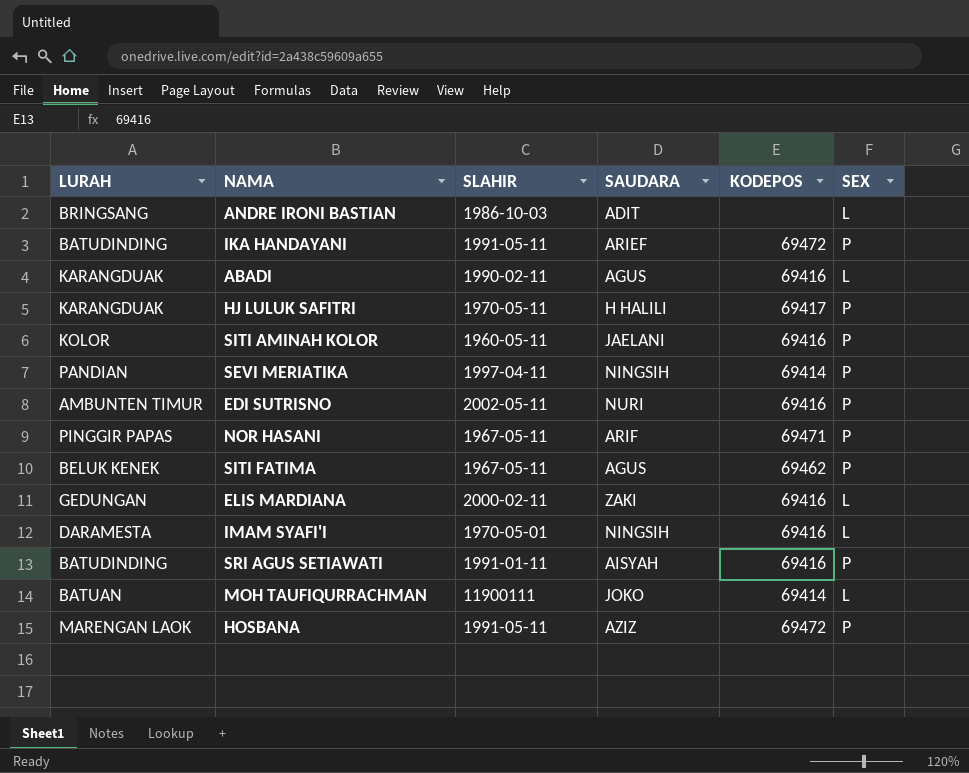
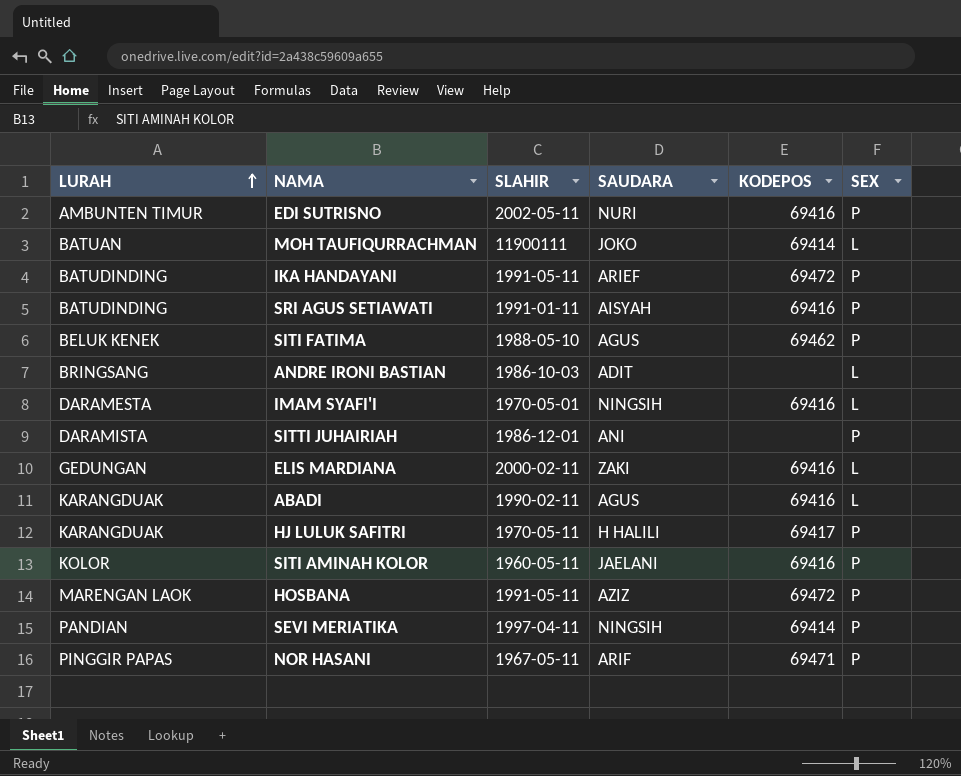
row order: none -> LURAH ascending
SITI FATIMA | SLAHIR: 1967-05-11 -> 1988-05-10
row SITTI JUHAIRIAH: none -> DARAMISTA | 1986-12-01 | ANI | none | P

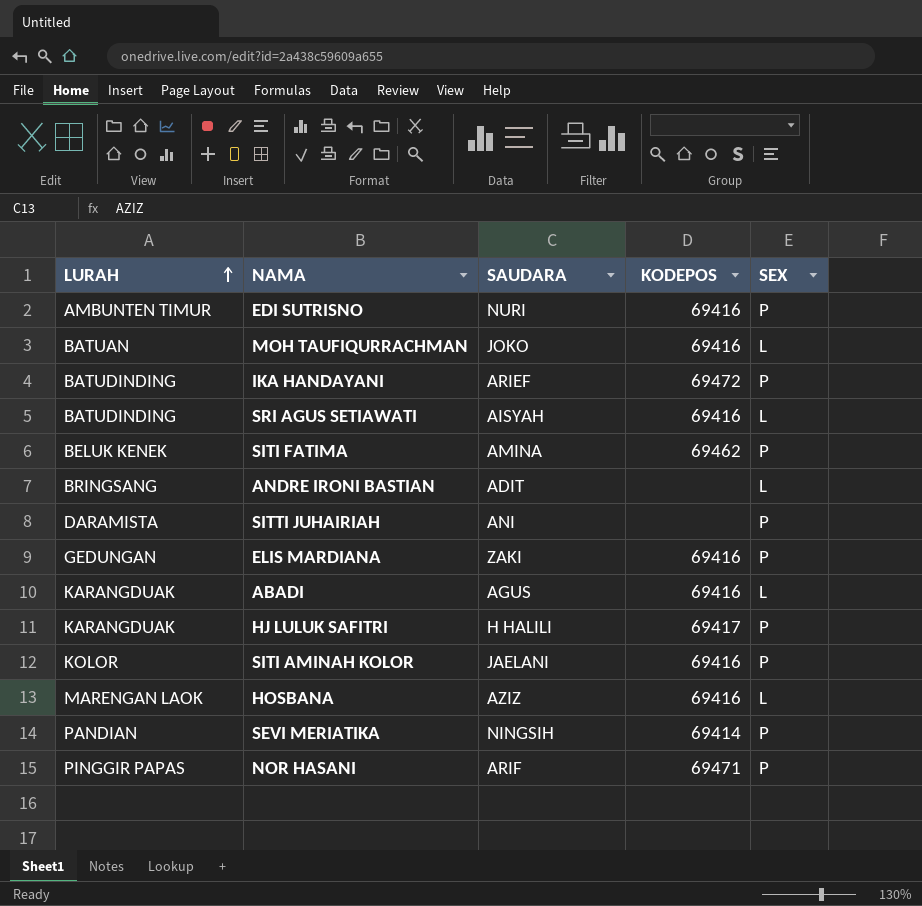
column SLAHIR | position: 3 -> none
row IMAM SYAFI'I: DARAMESTA | 1970-05-01 | NINGSIH | 69416 | L -> none
MOH TAUFIQURRACHMAN | KODEPOS: 69414 -> 69416
SRI AGUS SETIAWATI | SEX: P -> L
SITI FATIMA | SAUDARA: AGUS -> AMINA
ELIS MARDIANA | SEX: L -> P
HOSBANA | KODEPOS: 69472 -> 69416
HOSBANA | SEX: P -> L

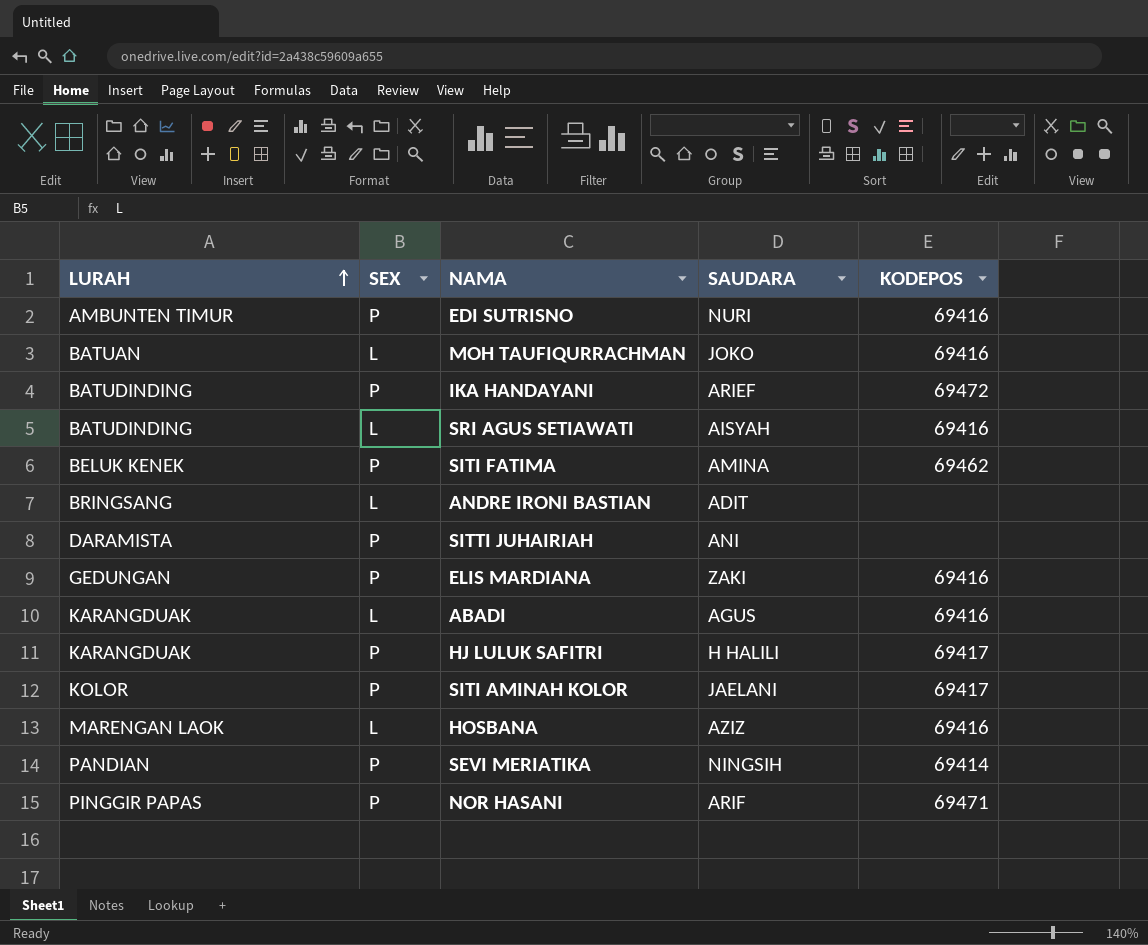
column SEX | position: 5 -> 2
SITI AMINAH KOLOR | KODEPOS: 69416 -> 69417

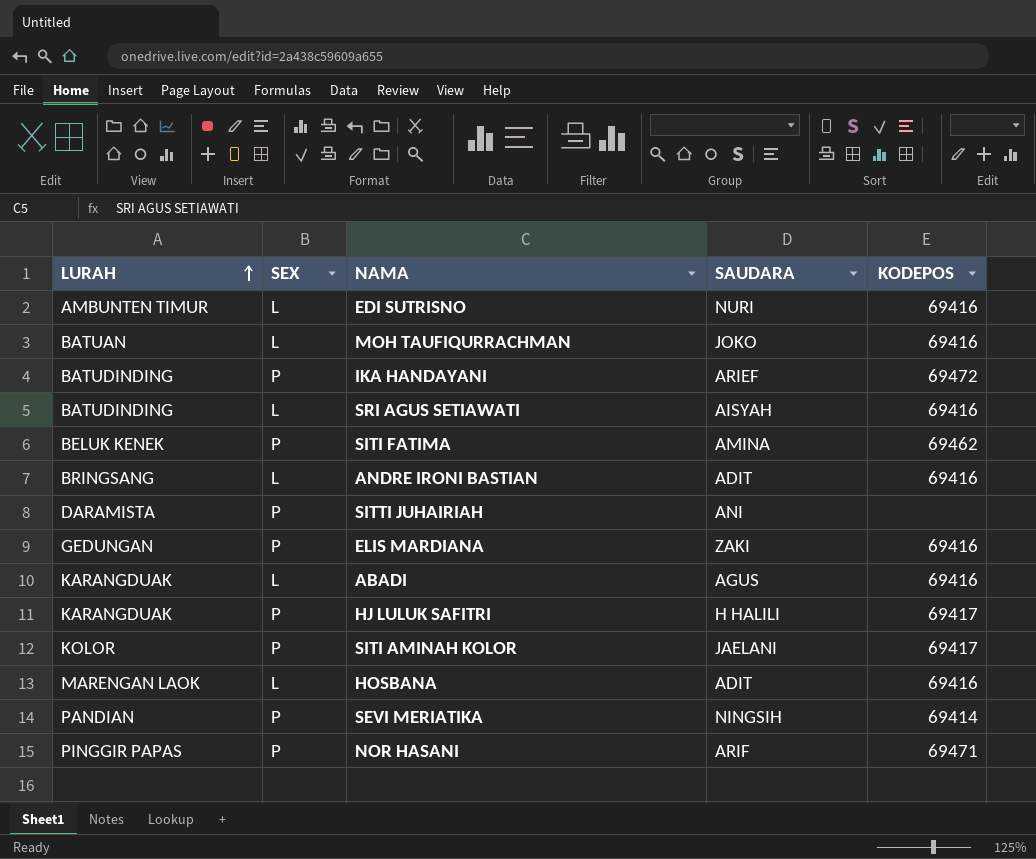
EDI SUTRISNO | SEX: P -> L
ANDRE IRONI BASTIAN | KODEPOS: none -> 69416
HOSBANA | SAUDARA: AZIZ -> ADIT

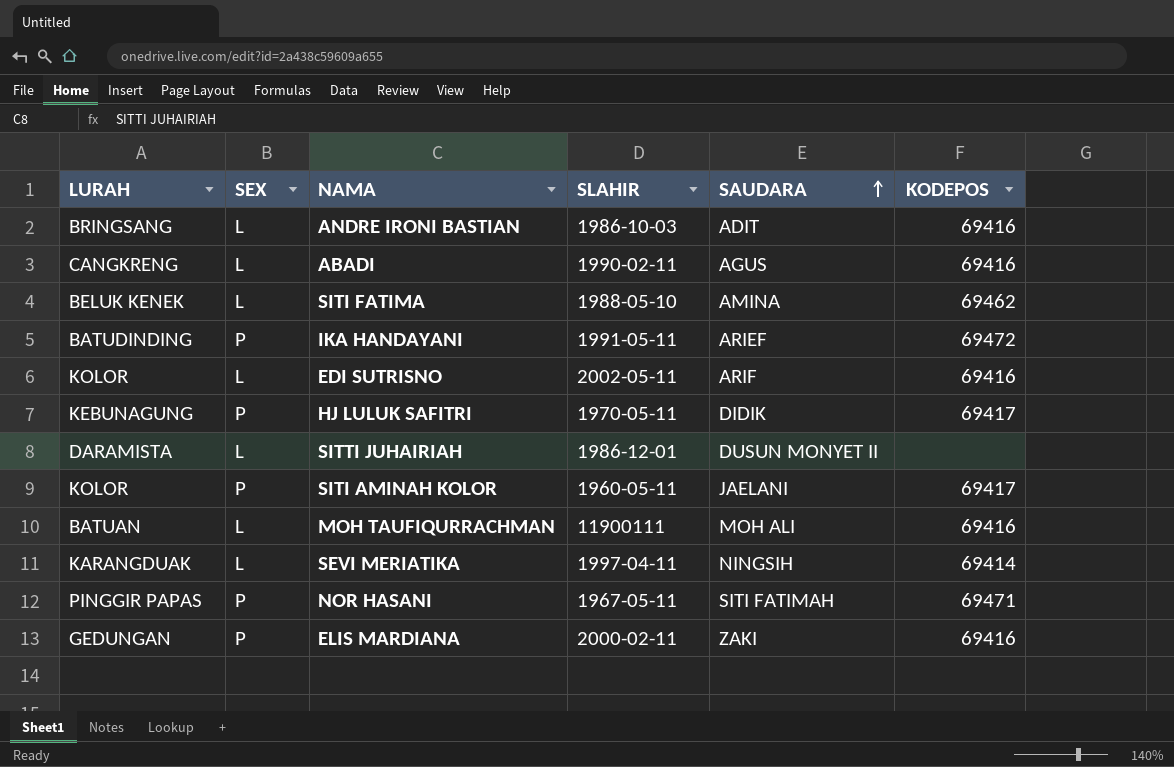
row order: LURAH ascending -> SAUDARA ascending
column SLAHIR | position: none -> 4
row SRI AGUS SETIAWATI: BATUDINDING | L | AISYAH | 69416 -> none
row HOSBANA: MARENGAN LAOK | L | ADIT | 69416 -> none
ABADI | LURAH: KARANGDUAK -> CANGKRENG
SITI FATIMA | SEX: P -> L
EDI SUTRISNO | LURAH: AMBUNTEN TIMUR -> KOLOR
EDI SUTRISNO | SAUDARA: NURI -> ARIF
HJ LULUK SAFITRI | LURAH: KARANGDUAK -> KEBUNAGUNG
HJ LULUK SAFITRI | SAUDARA: H HALILI -> DIDIK
SITTI JUHAIRIAH | SEX: P -> L
SITTI JUHAIRIAH | SAUDARA: ANI -> DUSUN MONYET II
MOH TAUFIQURRACHMAN | SAUDARA: JOKO -> MOH ALI
SEVI MERIATIKA | LURAH: PANDIAN -> KARANGDUAK
SEVI MERIATIKA | SEX: P -> L
NOR HASANI | SAUDARA: ARIF -> SITI FATIMAH

